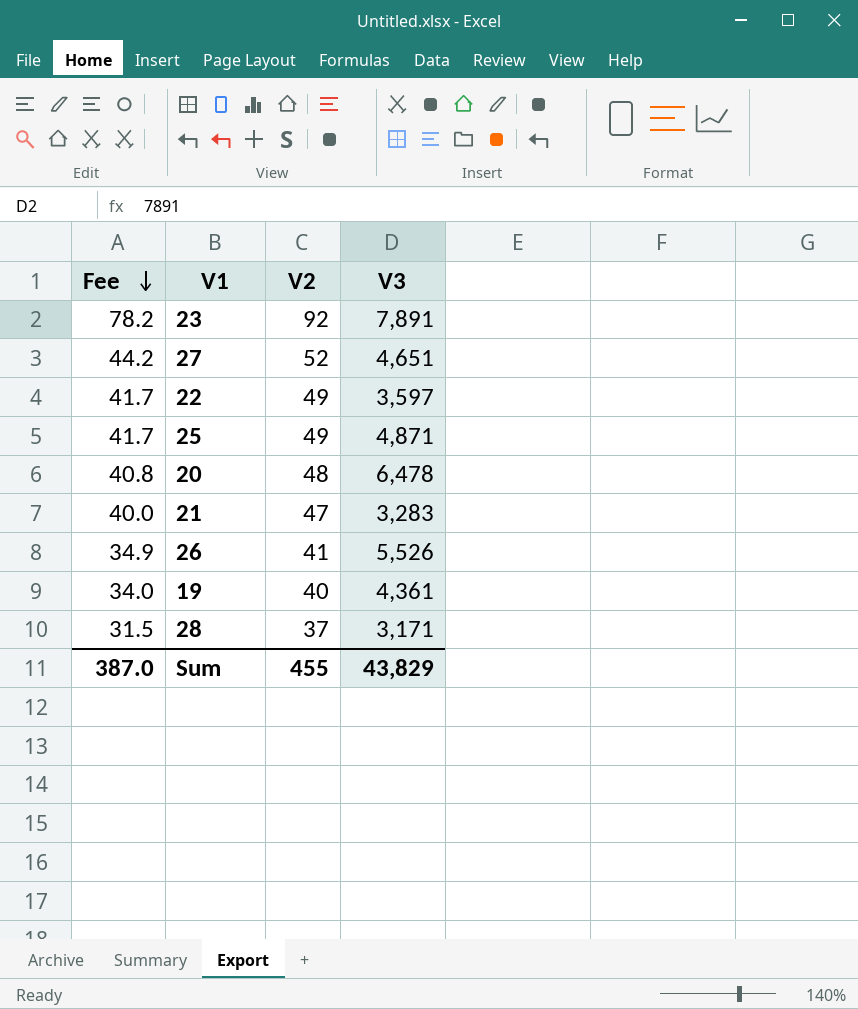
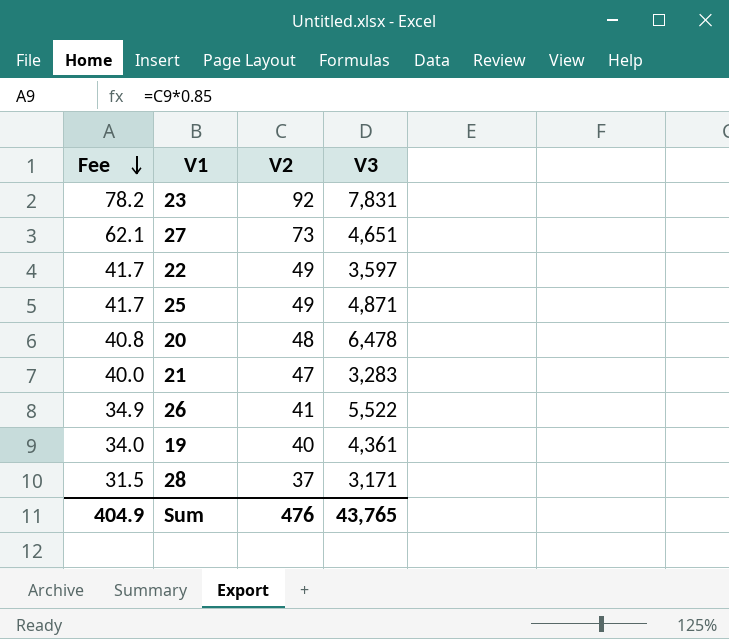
23 | V3: 7,891 -> 7,831
27 | Fee: 44.2 -> 62.1
27 | V2: 52 -> 73
26 | V3: 5,526 -> 5,522
Sum | Fee: 387.0 -> 404.9
Sum | V2: 455 -> 476
Sum | V3: 43,829 -> 43,765

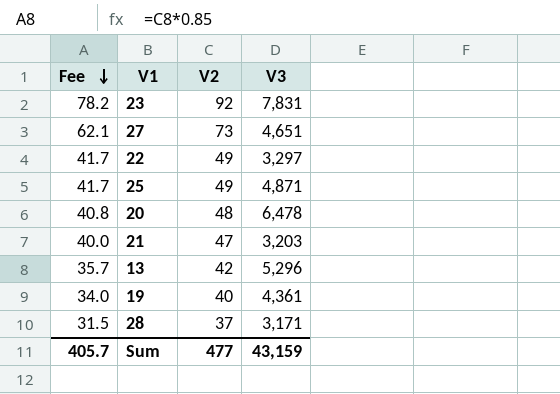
row 26: 34.9 | 41 | 5,522 -> none
22 | V3: 3,597 -> 3,297
21 | V3: 3,283 -> 3,203
row 13: none -> 35.7 | 42 | 5,296
Sum | Fee: 404.9 -> 405.7
Sum | V2: 476 -> 477
Sum | V3: 43,765 -> 43,159

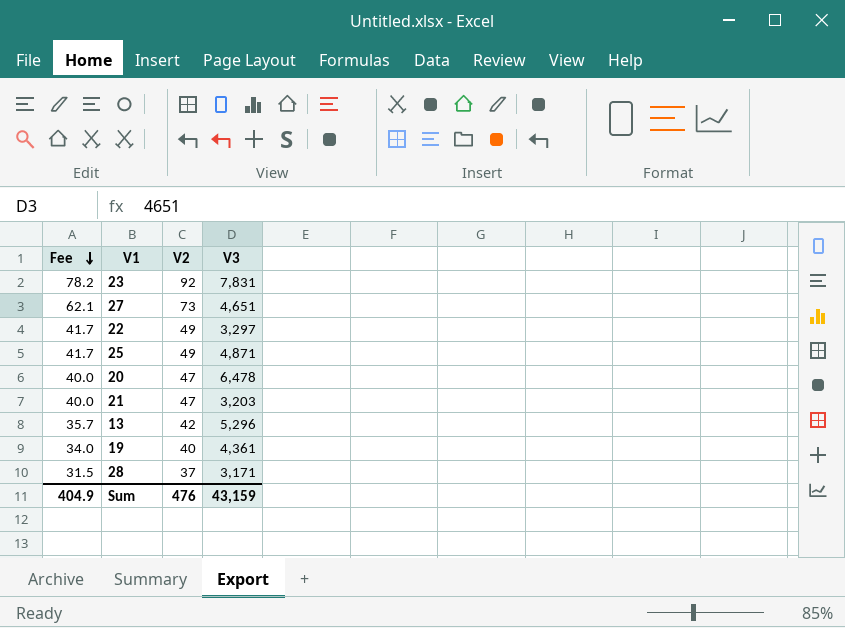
20 | Fee: 40.8 -> 40.0
20 | V2: 48 -> 47
Sum | Fee: 405.7 -> 404.9
Sum | V2: 477 -> 476

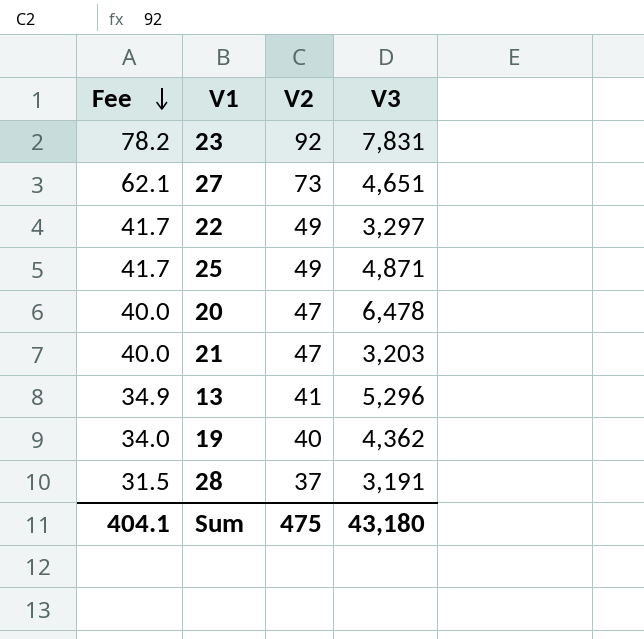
13 | Fee: 35.7 -> 34.9
13 | V2: 42 -> 41
19 | V3: 4,361 -> 4,362
28 | V3: 3,171 -> 3,191
Sum | Fee: 404.9 -> 404.1
Sum | V2: 476 -> 475
Sum | V3: 43,159 -> 43,180

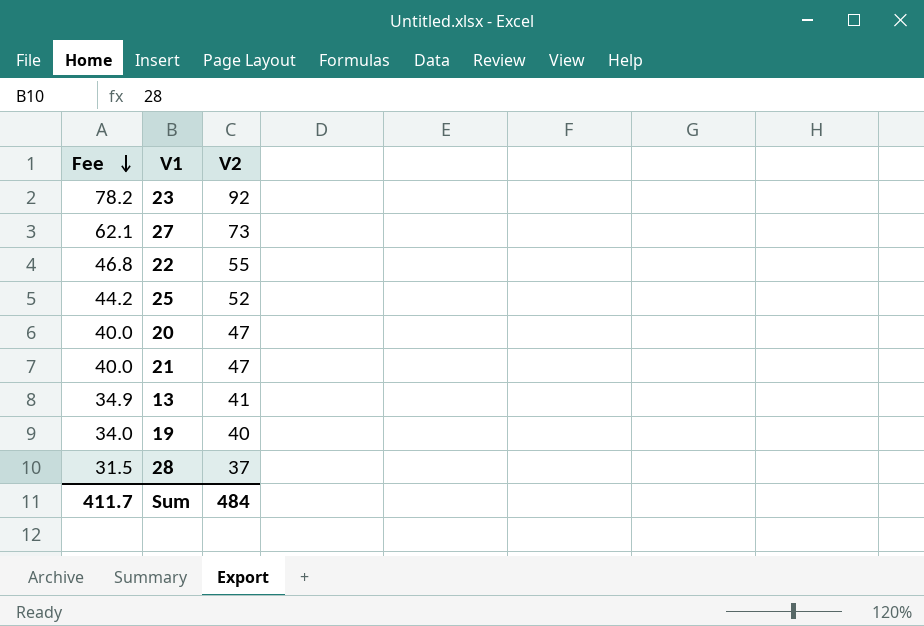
column V3 | position: 4 -> none
22 | Fee: 41.7 -> 46.8
22 | V2: 49 -> 55
25 | Fee: 41.7 -> 44.2
25 | V2: 49 -> 52
Sum | Fee: 404.1 -> 411.7
Sum | V2: 475 -> 484

